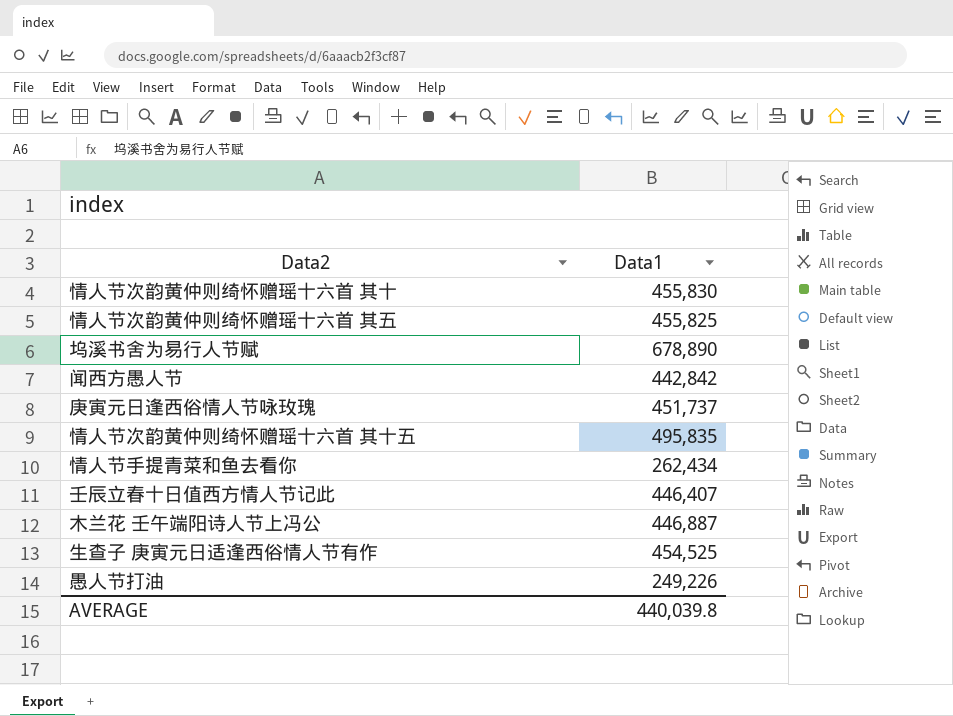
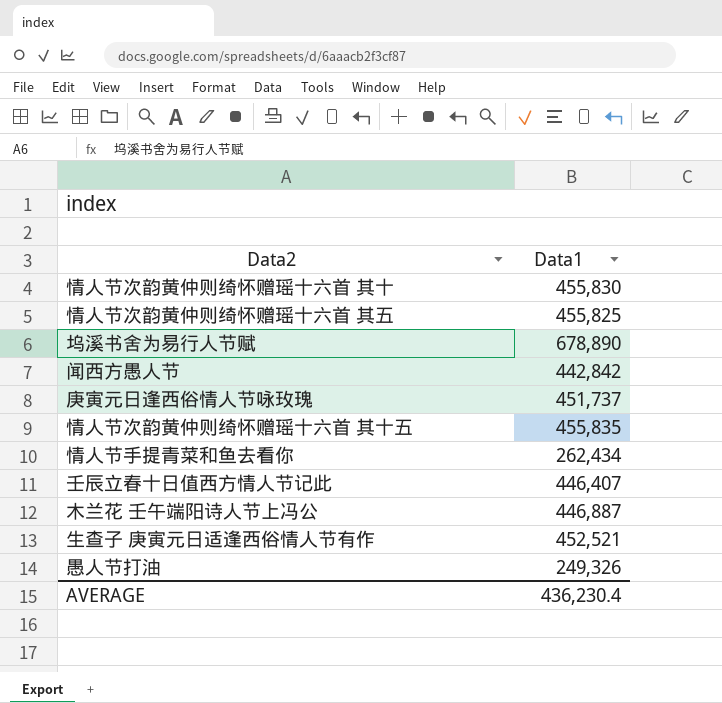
情人节次韵黄仲则绮怀赠瑶十六首 其十五 | Data1: 495,835 -> 455,835
生查子 庚寅元日适逢西俗情人节有作 | Data1: 454,525 -> 452,521
愚人节打油 | Data1: 249,226 -> 249,326
AVERAGE | Data1: 440,039.8 -> 436,230.4

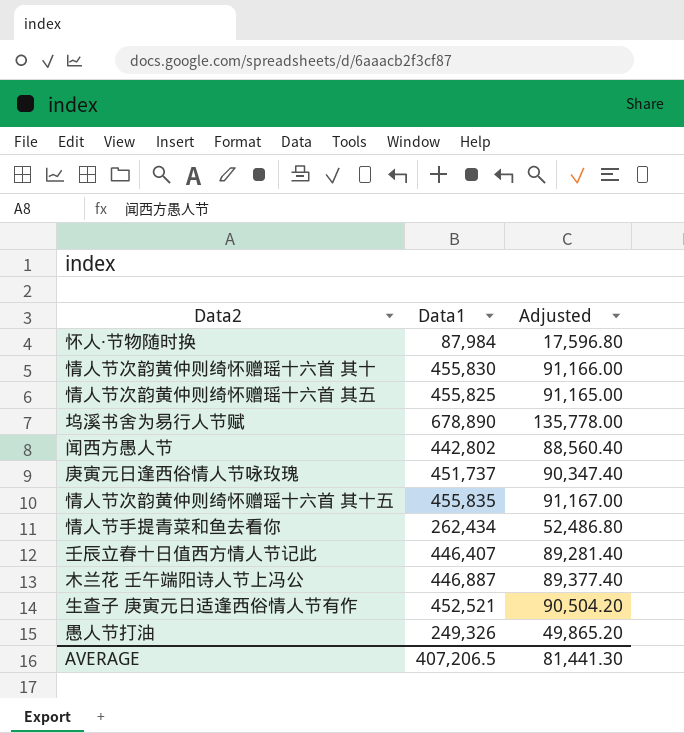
column Adjusted | formula: none -> [Data1] * 0.2
row 怀人·节物随时换: none -> 87,984 | 17,596.80
闻西方愚人节 | Data1: 442,842 -> 442,802
AVERAGE | Data1: 436,230.4 -> 407,206.5

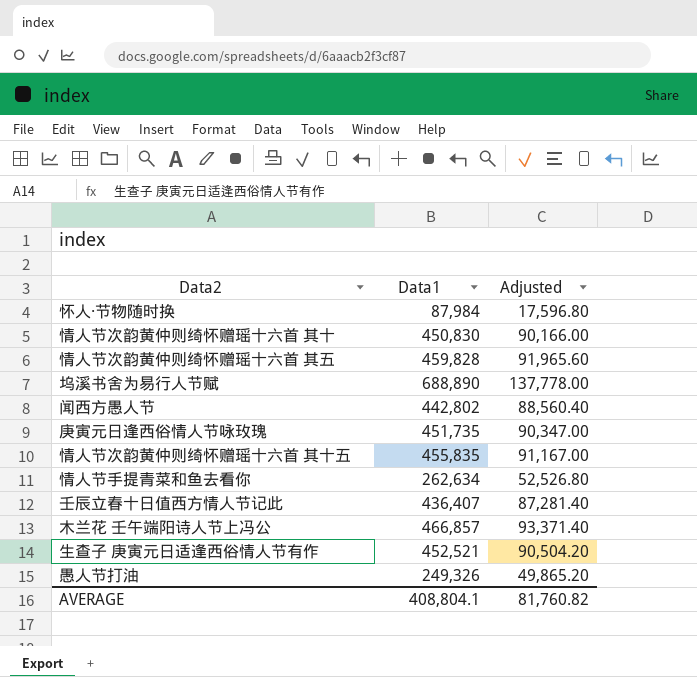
情人节次韵黄仲则绮怀赠瑶十六首 其十 | Data1: 455,830 -> 450,830
情人节次韵黄仲则绮怀赠瑶十六首 其十 | Adjusted: 91,166.00 -> 90,166.00
情人节次韵黄仲则绮怀赠瑶十六首 其五 | Data1: 455,825 -> 459,828
情人节次韵黄仲则绮怀赠瑶十六首 其五 | Adjusted: 91,165.00 -> 91,965.60
坞溪书舍为易行人节赋 | Data1: 678,890 -> 688,890
坞溪书舍为易行人节赋 | Adjusted: 135,778.00 -> 137,778.00
庚寅元日逢西俗情人节咏玫瑰 | Data1: 451,737 -> 451,735
庚寅元日逢西俗情人节咏玫瑰 | Adjusted: 90,347.40 -> 90,347.00
情人节手提青菜和鱼去看你 | Data1: 262,434 -> 262,634
情人节手提青菜和鱼去看你 | Adjusted: 52,486.80 -> 52,526.80
壬辰立春十日值西方情人节记此 | Data1: 446,407 -> 436,407
壬辰立春十日值西方情人节记此 | Adjusted: 89,281.40 -> 87,281.40
木兰花 壬午端阳诗人节上冯公 | Data1: 446,887 -> 466,857
木兰花 壬午端阳诗人节上冯公 | Adjusted: 89,377.40 -> 93,371.40
AVERAGE | Data1: 407,206.5 -> 408,804.1
AVERAGE | Adjusted: 81,441.30 -> 81,760.82

